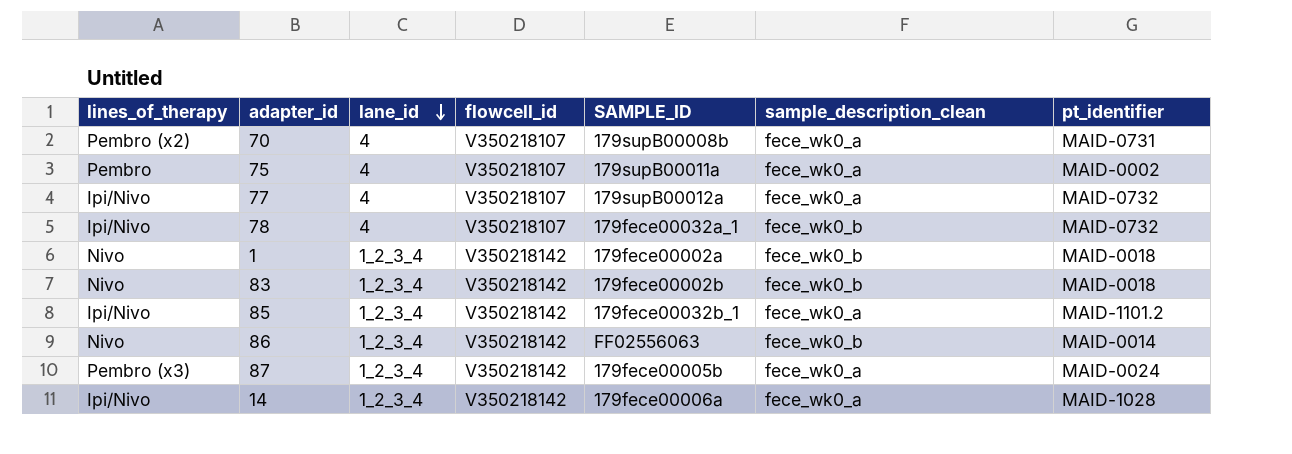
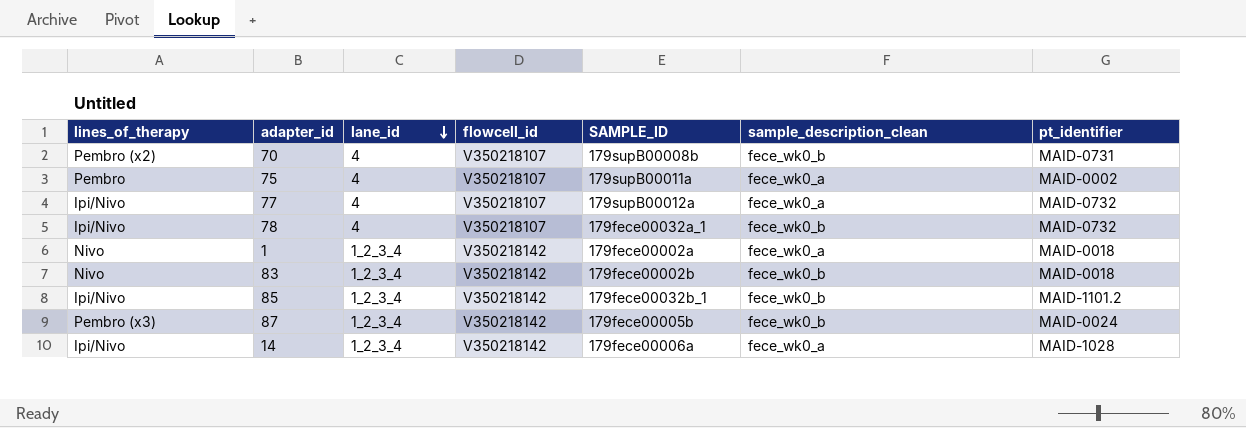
row 86: Nivo | 1_2_3_4 | V350218142 | FF02556063 | fece_wk0_b | MAID-0014 -> none
70 | sample_description_clean: fece_wk0_a -> fece_wk0_b
1 | sample_description_clean: fece_wk0_b -> fece_wk0_a
85 | sample_description_clean: fece_wk0_a -> fece_wk0_b
87 | sample_description_clean: fece_wk0_a -> fece_wk0_b

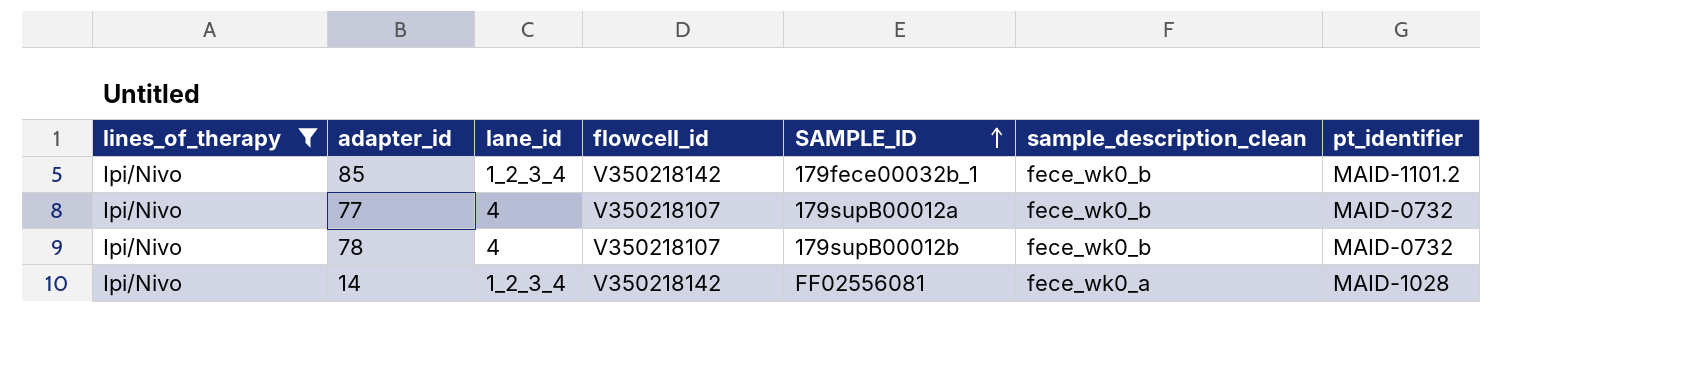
filter: none -> lines_of_therapy = Ipi/Nivo
row order: lane_id descending -> SAMPLE_ID ascending
77 | sample_description_clean: fece_wk0_a -> fece_wk0_b
78 | SAMPLE_ID: 179fece00032a_1 -> 179supB00012b
14 | SAMPLE_ID: 179fece00006a -> FF02556081

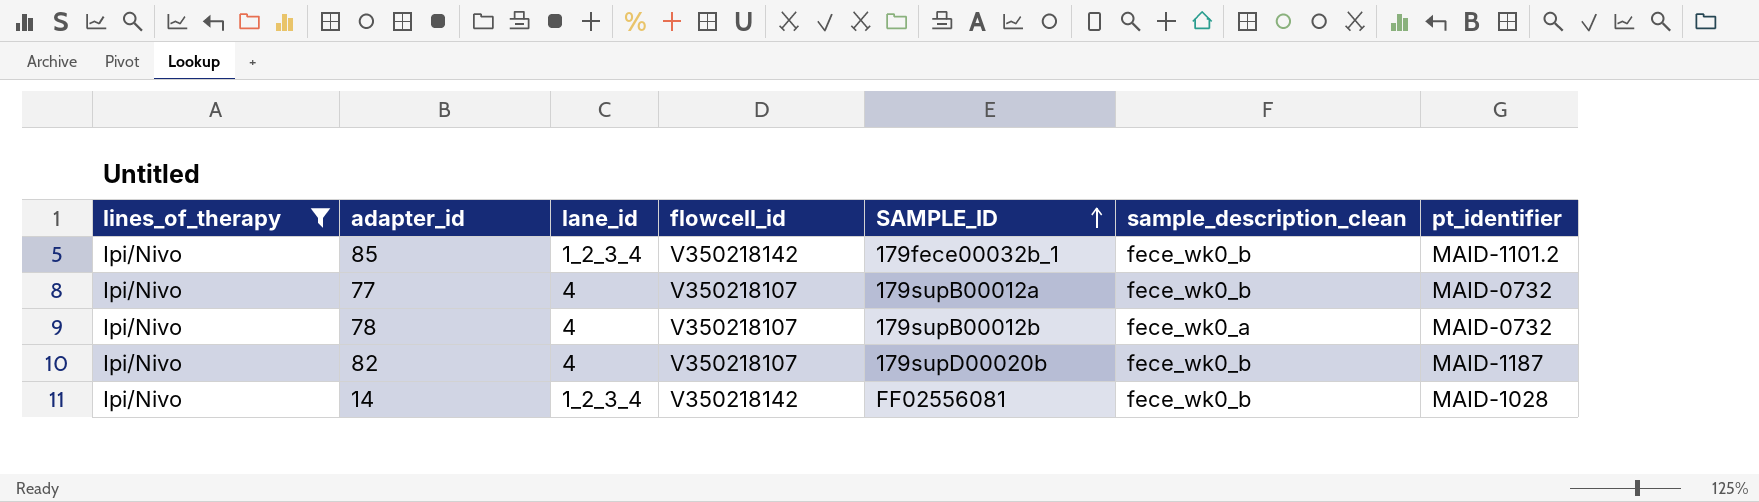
78 | sample_description_clean: fece_wk0_b -> fece_wk0_a
row 82: none -> Ipi/Nivo | 4 | V350218107 | 179supD00020b | fece_wk0_b | MAID-1187
14 | sample_description_clean: fece_wk0_a -> fece_wk0_b

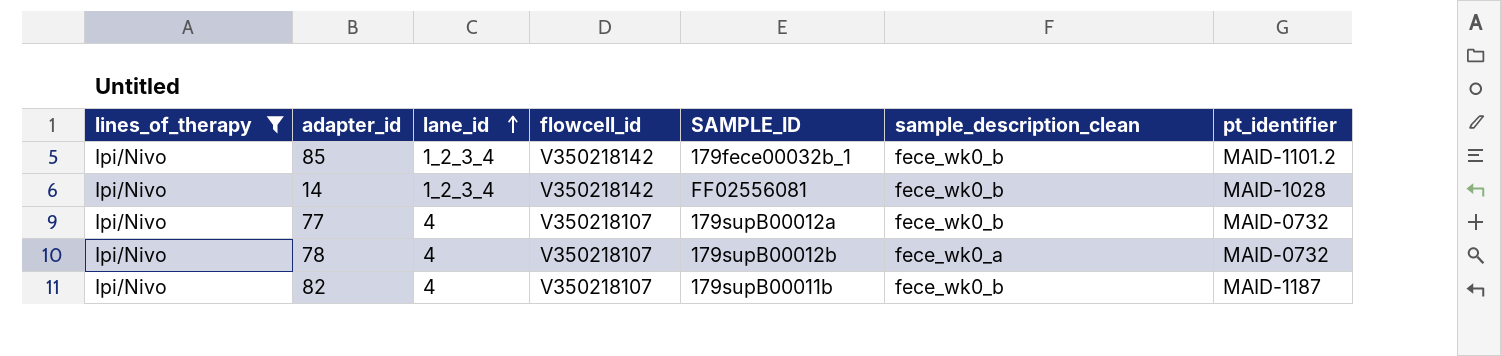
row order: SAMPLE_ID ascending -> lane_id ascending
82 | SAMPLE_ID: 179supD00020b -> 179supB00011b

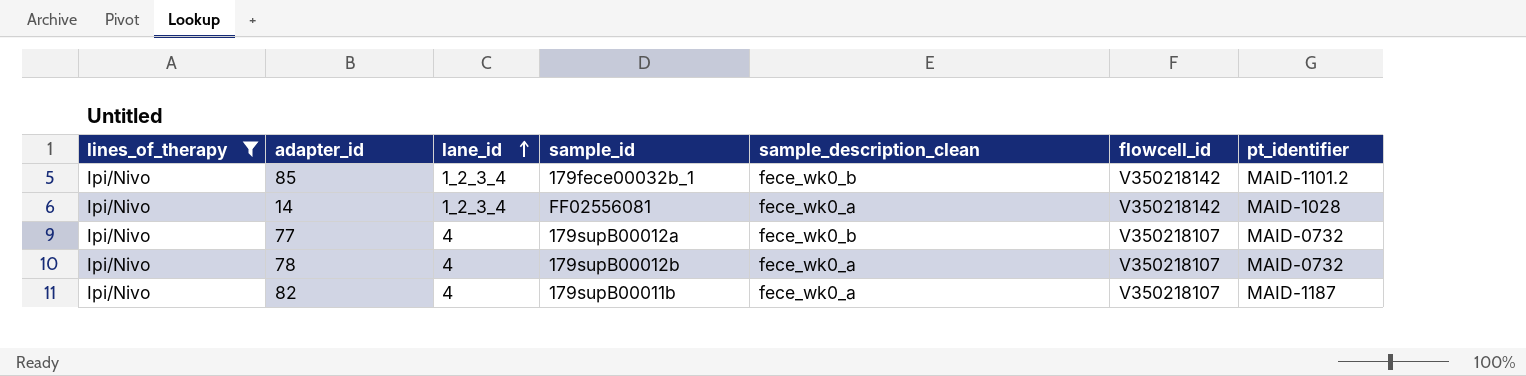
column name: SAMPLE_ID -> sample_id
column flowcell_id | position: 4 -> 6
14 | sample_description_clean: fece_wk0_b -> fece_wk0_a
82 | sample_description_clean: fece_wk0_b -> fece_wk0_a

